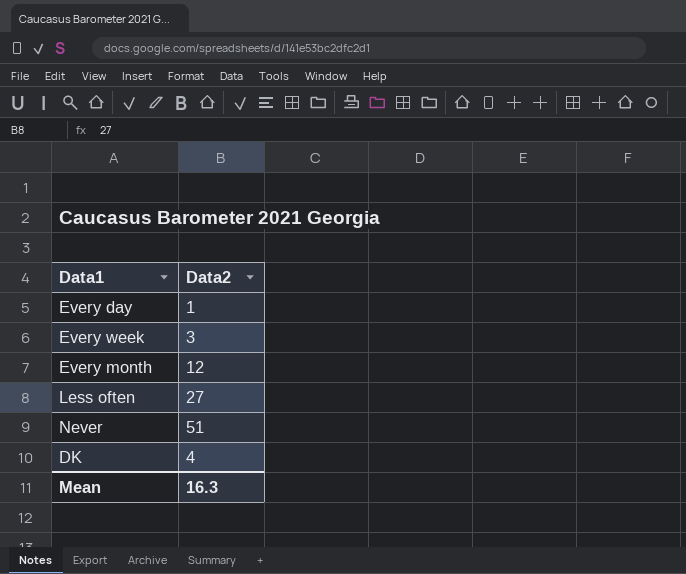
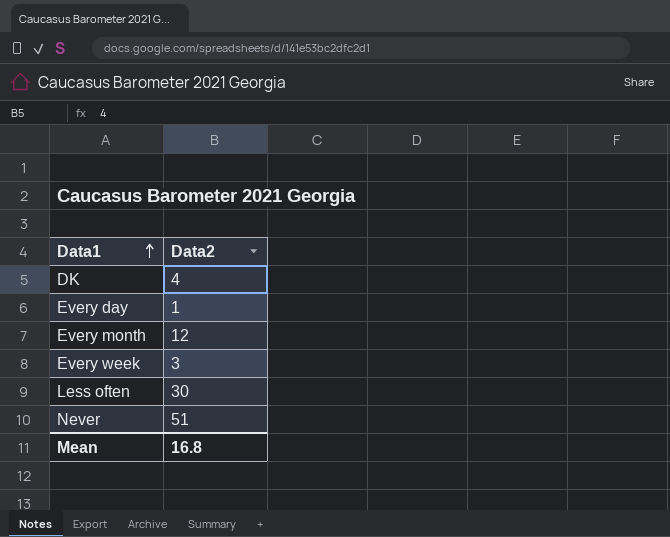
row order: none -> Data1 ascending
Less often | Data2: 27 -> 30
Mean | Data2: 16.3 -> 16.8

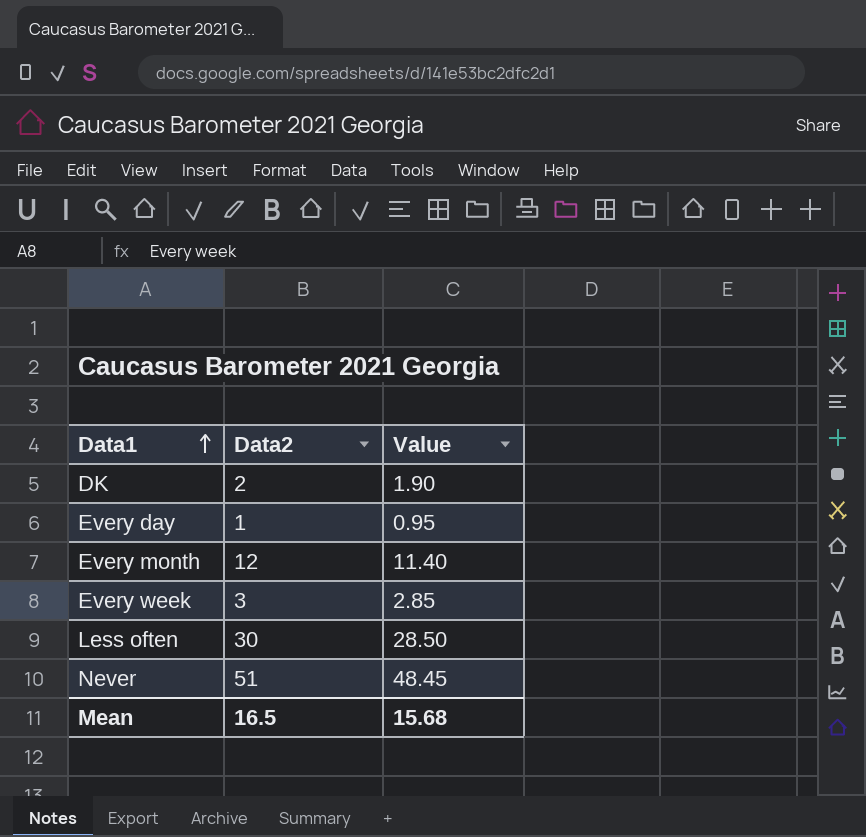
column Value | formula: none -> [Data2] * 0.95
DK | Data2: 4 -> 2
Mean | Data2: 16.8 -> 16.5

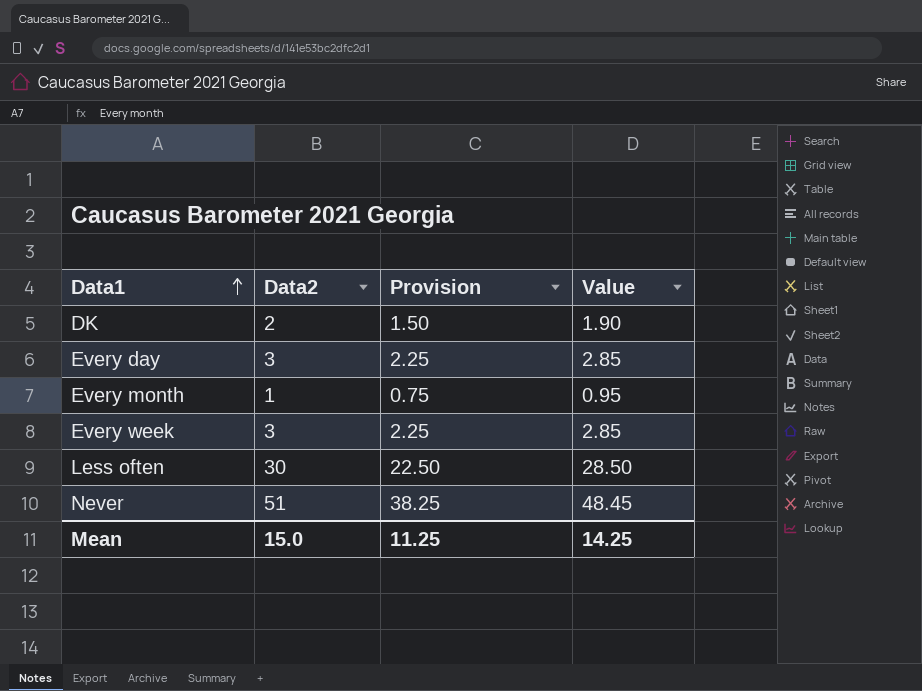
column Provision | formula: none -> [Data2] * 0.75
Every day | Data2: 1 -> 3
Every day | Value: 0.95 -> 2.85
Every month | Data2: 12 -> 1
Every month | Value: 11.40 -> 0.95
Mean | Data2: 16.5 -> 15.0
Mean | Value: 15.68 -> 14.25

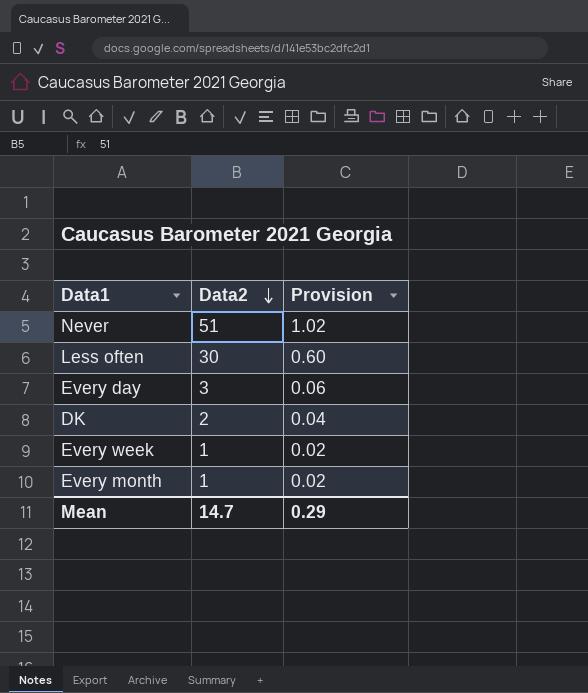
row order: Data1 ascending -> Data2 descending
column Value | formula: [Data2] * 0.95 -> none
column Provision | formula: [Data2] * 0.75 -> [Data2] * 0.02
Every week | Data2: 3 -> 1
Mean | Data2: 15.0 -> 14.7
Mean | Provision: 11.25 -> 0.29

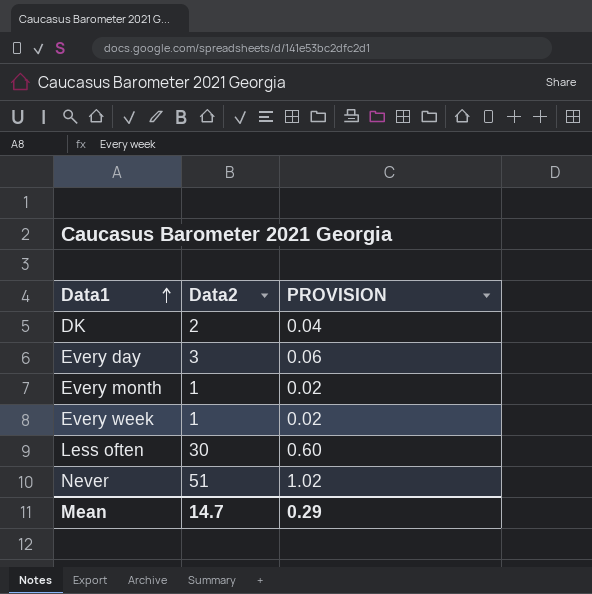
row order: Data2 descending -> Data1 ascending
column name: Provision -> PROVISION

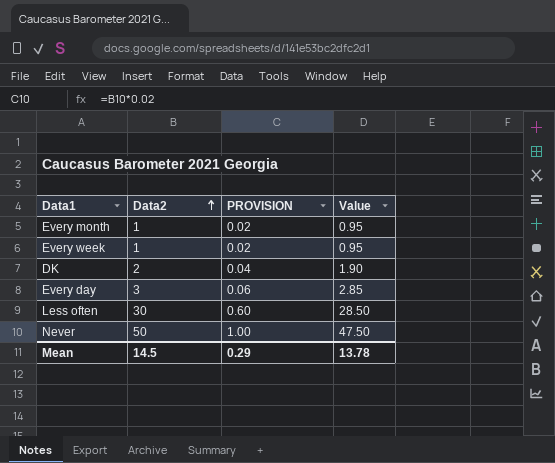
row order: Data1 ascending -> Data2 ascending
column Value | formula: none -> [Data2] * 0.95
Never | Data2: 51 -> 50
Never | PROVISION: 1.02 -> 1.00
Mean | Data2: 14.7 -> 14.5

